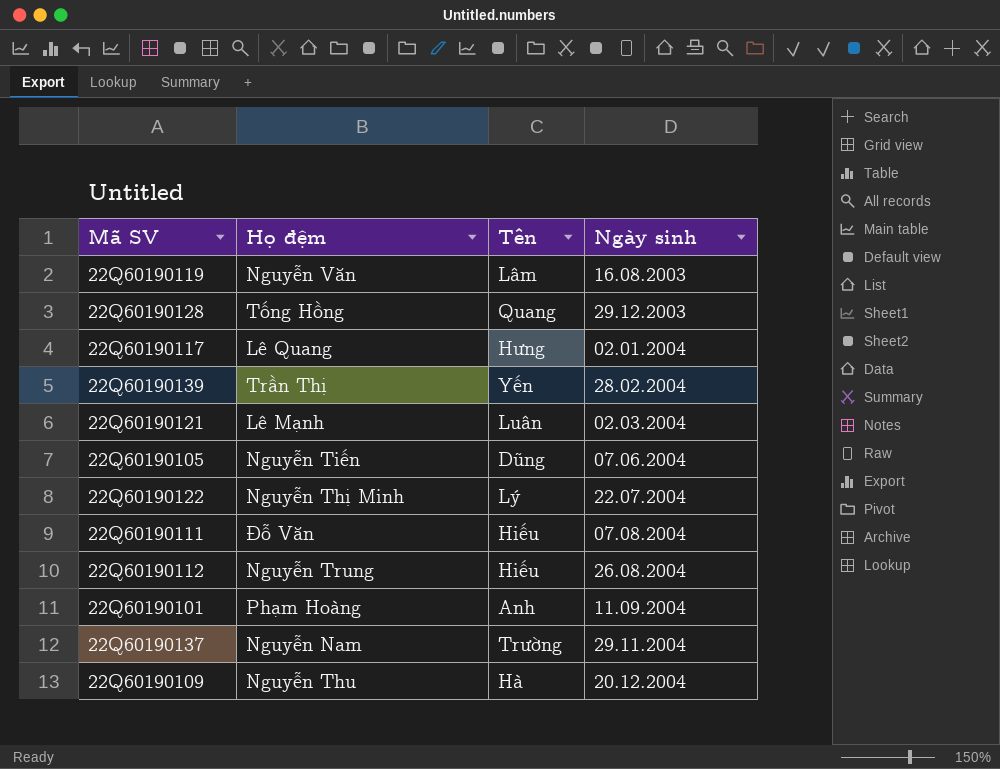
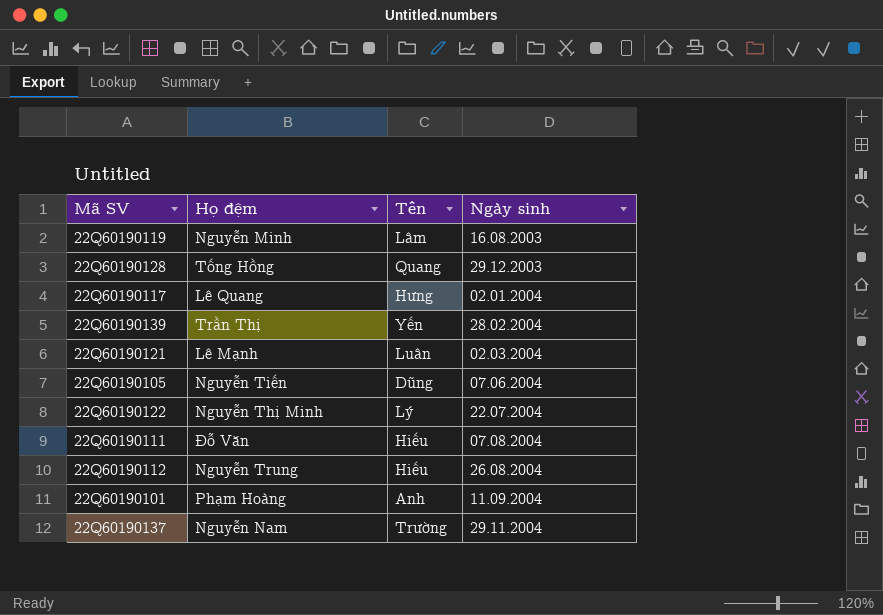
row 22Q60190109: Nguyễn Thu | Hà | 20.12.2004 -> none
22Q60190119 | Họ đệm: Nguyễn Văn -> Nguyễn Minh

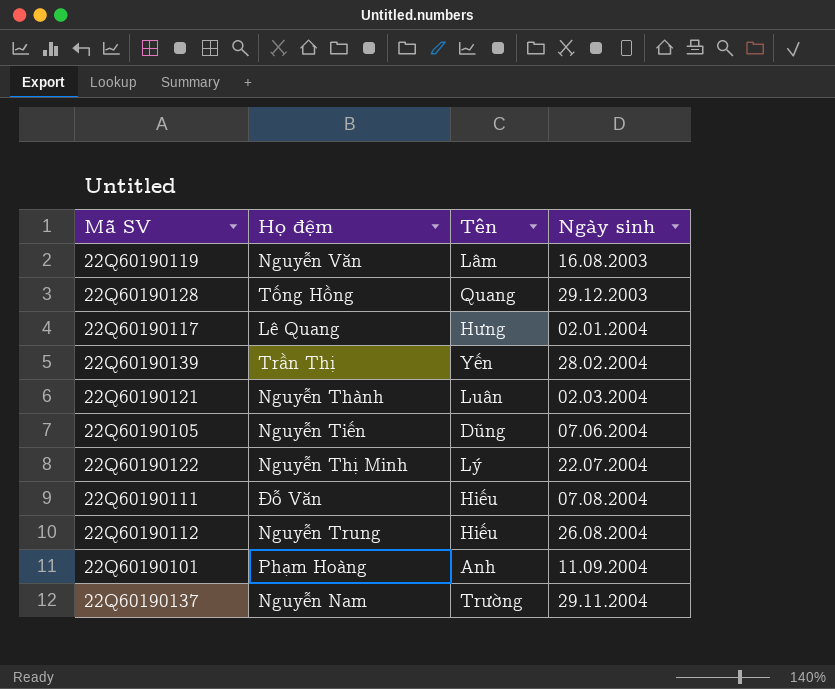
22Q60190119 | Họ đệm: Nguyễn Minh -> Nguyễn Văn
22Q60190121 | Họ đệm: Lê Mạnh -> Nguyễn Thành

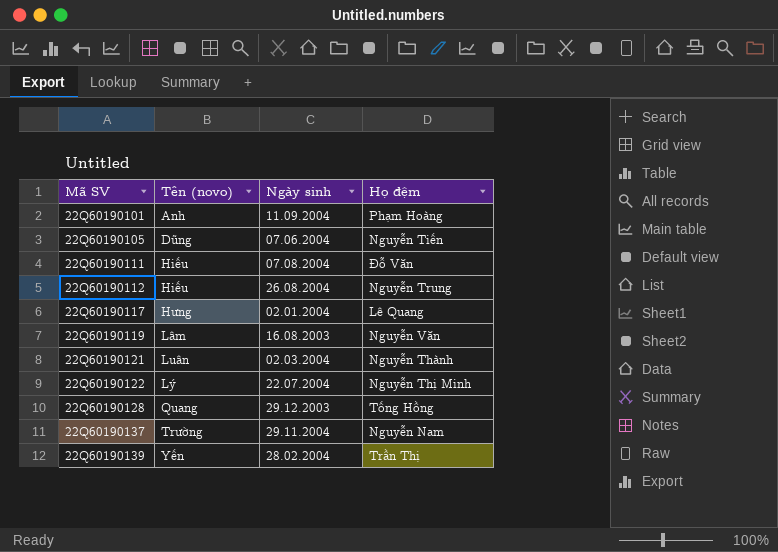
row order: Ngày sinh ascending -> Mã SV ascending
column name: Tên -> Tên (novo)
column Họ đệm | position: 2 -> 4

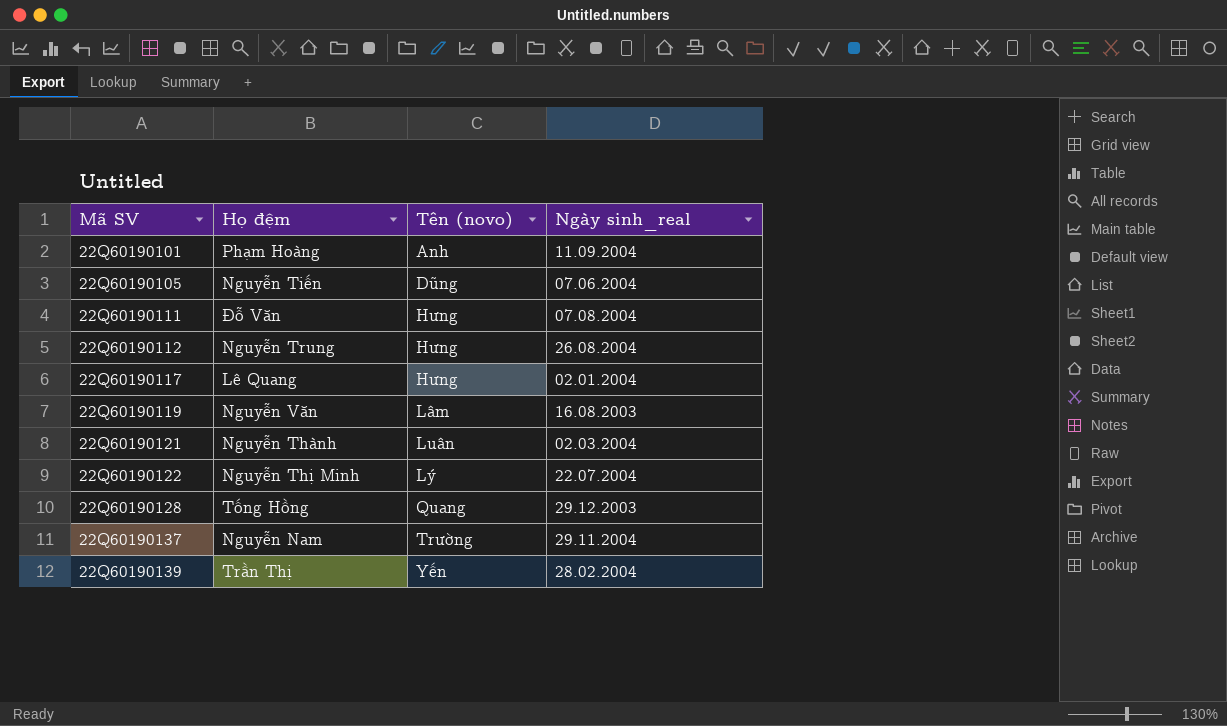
column Họ đệm | position: 4 -> 2
column name: Ngày sinh -> Ngày sinh_real
22Q60190111 | Tên (novo): Hiếu -> Hưng
22Q60190112 | Tên (novo): Hiếu -> Hưng

